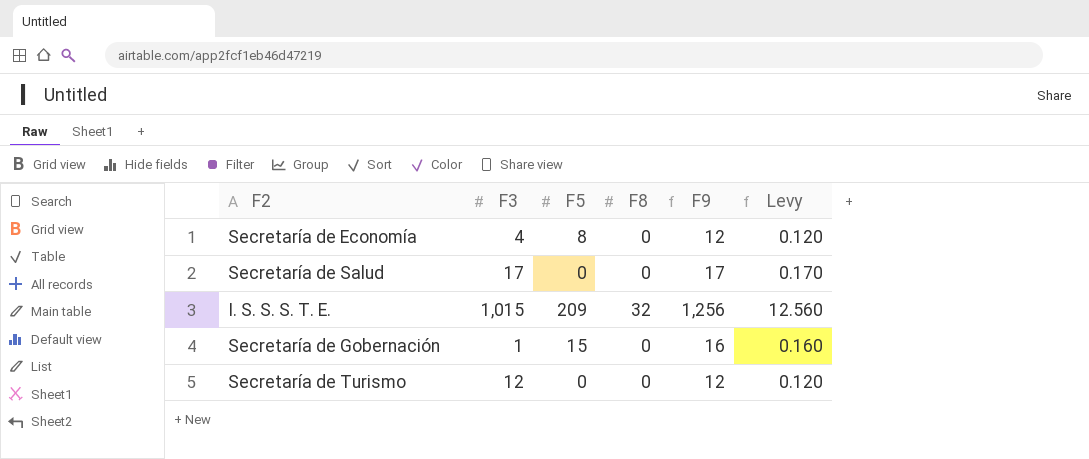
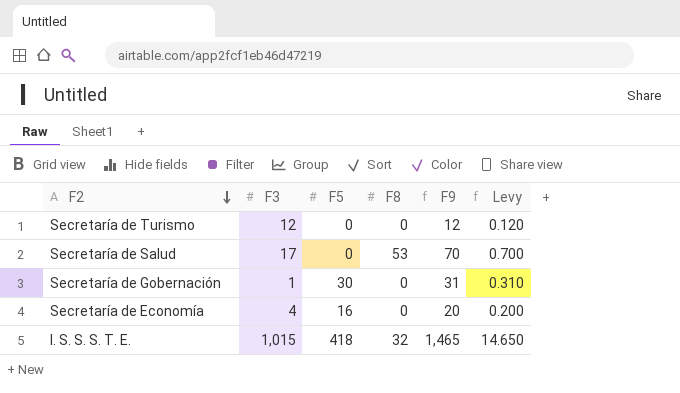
row order: none -> F2 descending
Secretaría de Salud | F8: 0 -> 53
Secretaría de Salud | F9: 17 -> 70
Secretaría de Salud | Levy: 0.170 -> 0.700
Secretaría de Gobernación | F5: 15 -> 30
Secretaría de Gobernación | F9: 16 -> 31
Secretaría de Gobernación | Levy: 0.160 -> 0.310
Secretaría de Economía | F5: 8 -> 16
Secretaría de Economía | F9: 12 -> 20
Secretaría de Economía | Levy: 0.120 -> 0.200
I. S. S. S. T. E. | F5: 209 -> 418
I. S. S. S. T. E. | F9: 1,256 -> 1,465
I. S. S. S. T. E. | Levy: 12.560 -> 14.650

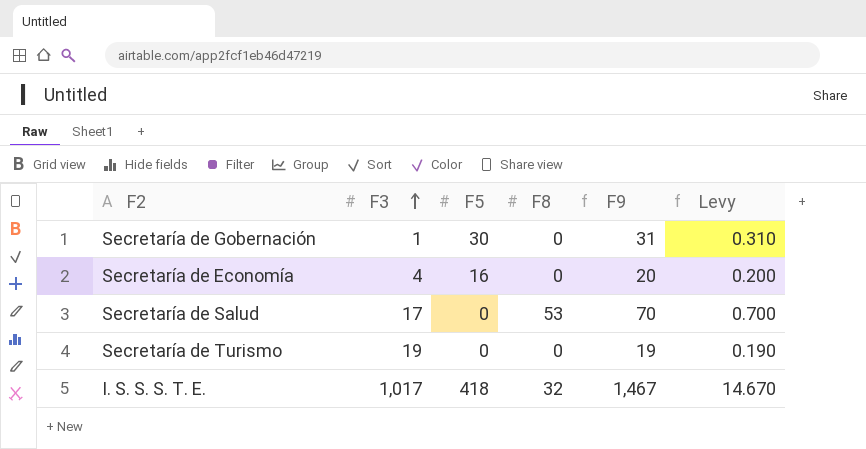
row order: F2 descending -> F3 ascending
Secretaría de Turismo | F3: 12 -> 19
Secretaría de Turismo | F9: 12 -> 19
Secretaría de Turismo | Levy: 0.120 -> 0.190
I. S. S. S. T. E. | F3: 1,015 -> 1,017
I. S. S. S. T. E. | F9: 1,465 -> 1,467
I. S. S. S. T. E. | Levy: 14.650 -> 14.670

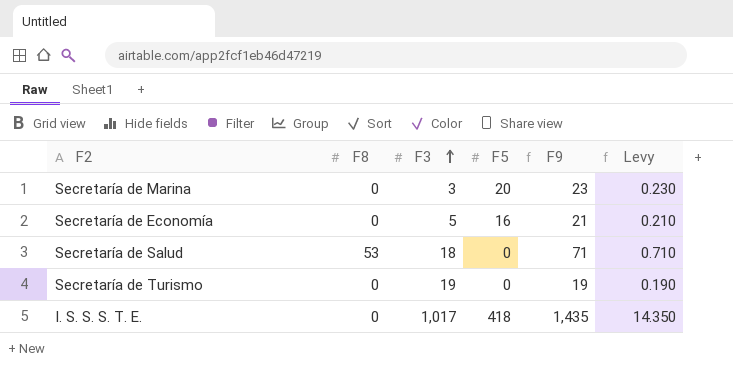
column F8 | position: 4 -> 2
row Secretaría de Gobernación: 1 | 30 | 0 | 31 | 0.310 -> none
row Secretaría de Marina: none -> 0 | 3 | 20 | 23 | 0.230
Secretaría de Economía | F3: 4 -> 5
Secretaría de Economía | F9: 20 -> 21
Secretaría de Economía | Levy: 0.200 -> 0.210
Secretaría de Salud | F3: 17 -> 18
Secretaría de Salud | F9: 70 -> 71
Secretaría de Salud | Levy: 0.700 -> 0.710
I. S. S. S. T. E. | F8: 32 -> 0
I. S. S. S. T. E. | F9: 1,467 -> 1,435
I. S. S. S. T. E. | Levy: 14.670 -> 14.350

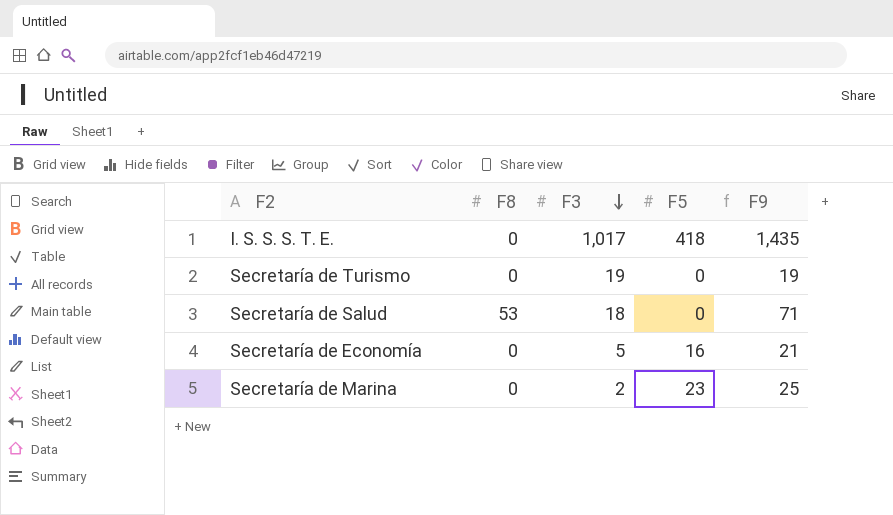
row order: F3 ascending -> F3 descending
column Levy | formula: [F9] * 0.01 -> none
Secretaría de Marina | F3: 3 -> 2
Secretaría de Marina | F5: 20 -> 23
Secretaría de Marina | F9: 23 -> 25

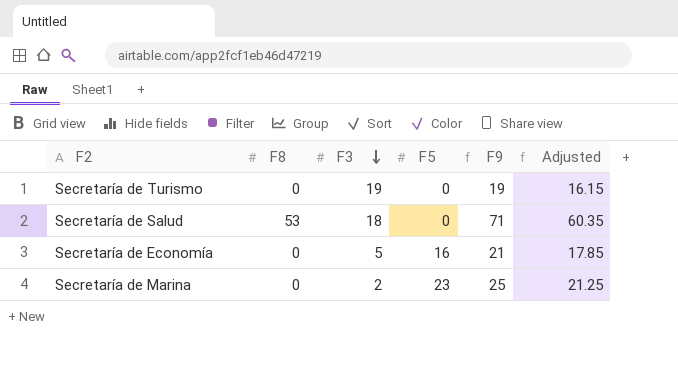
column Adjusted | formula: none -> [F9] * 0.85
row I. S. S. S. T. E.: 0 | 1,017 | 418 | 1,435 -> none

